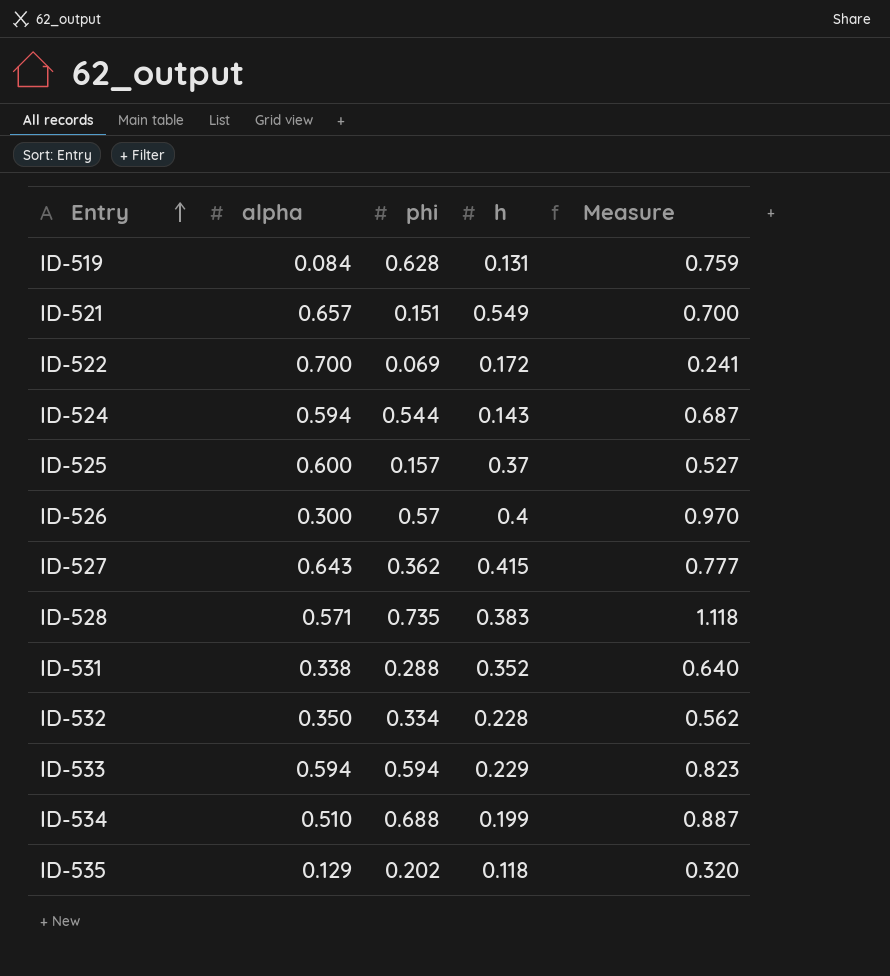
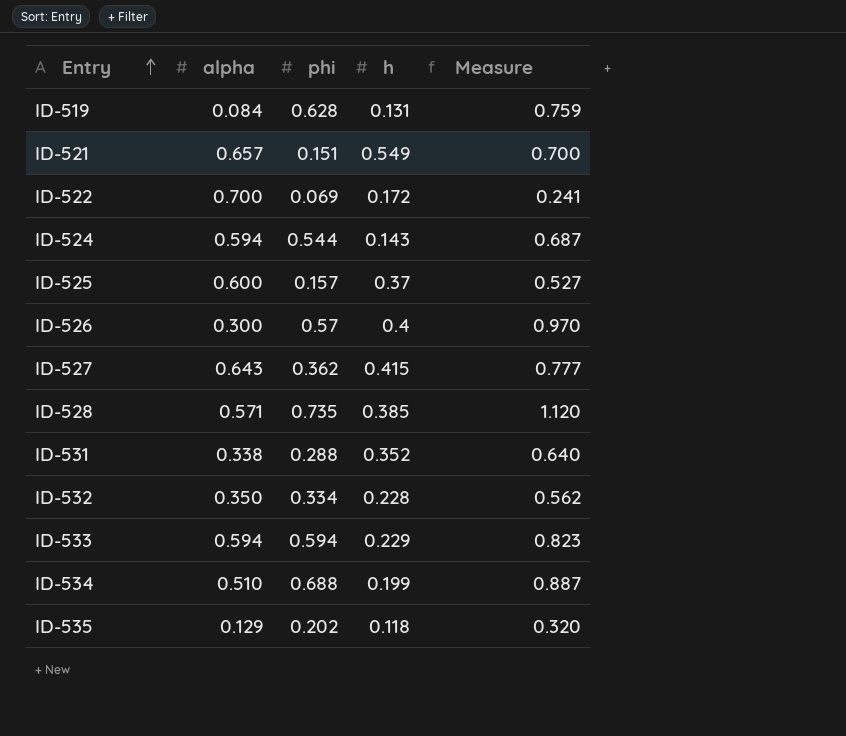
ID-528 | h: 0.383 -> 0.385
ID-528 | Measure: 1.118 -> 1.120

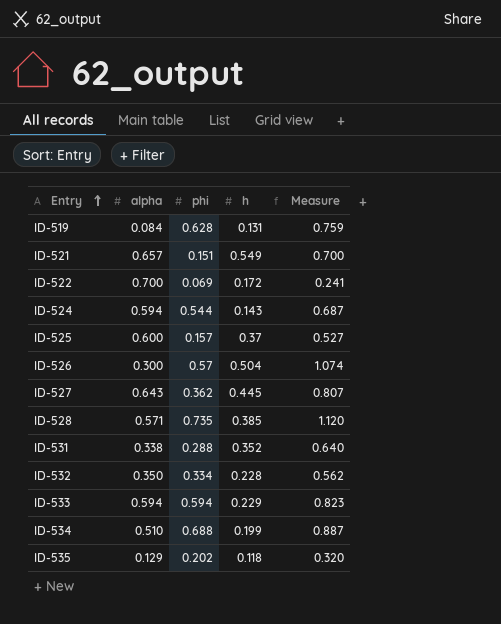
ID-526 | h: 0.4 -> 0.504
ID-526 | Measure: 0.970 -> 1.074
ID-527 | h: 0.415 -> 0.445
ID-527 | Measure: 0.777 -> 0.807

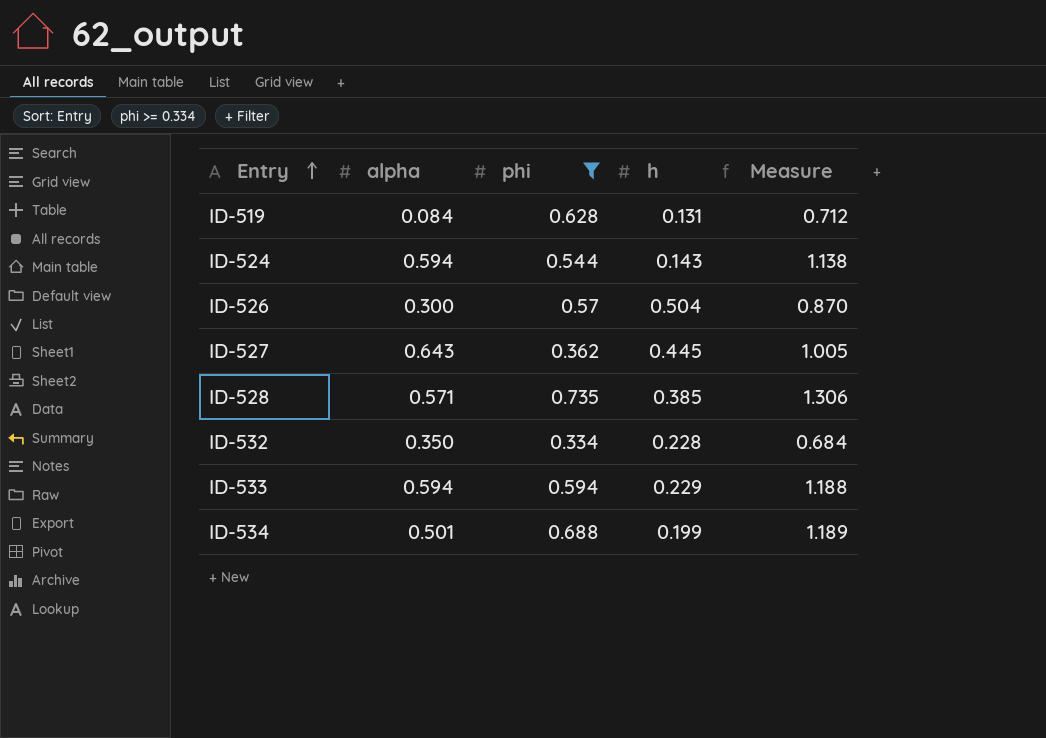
filter: none -> phi >= 0.334
column Measure | formula: [phi] + [h] -> [alpha] + [phi]
ID-534 | alpha: 0.510 -> 0.501

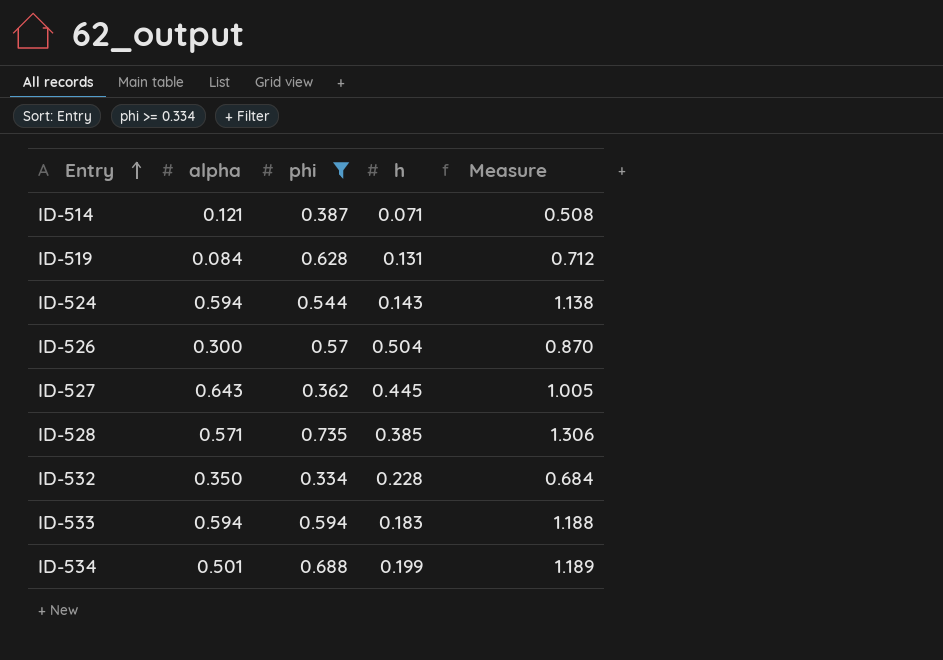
row ID-514: none -> 0.121 | 0.387 | 0.071 | 0.508
ID-533 | h: 0.229 -> 0.183

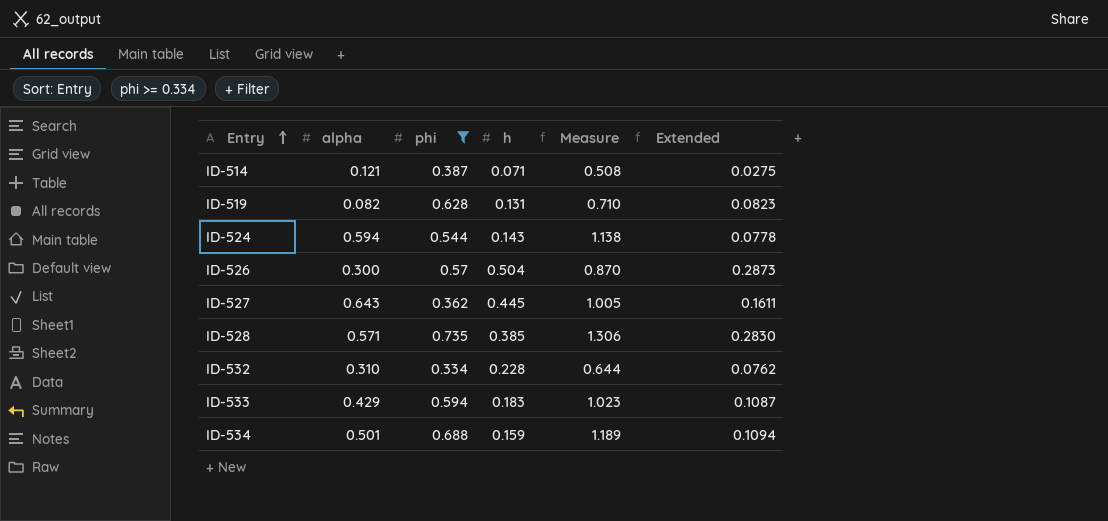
column Extended | formula: none -> [phi] * [h]
ID-519 | alpha: 0.084 -> 0.082
ID-519 | Measure: 0.712 -> 0.710
ID-532 | alpha: 0.350 -> 0.310
ID-532 | Measure: 0.684 -> 0.644
ID-533 | alpha: 0.594 -> 0.429
ID-533 | Measure: 1.188 -> 1.023
ID-534 | h: 0.199 -> 0.159

